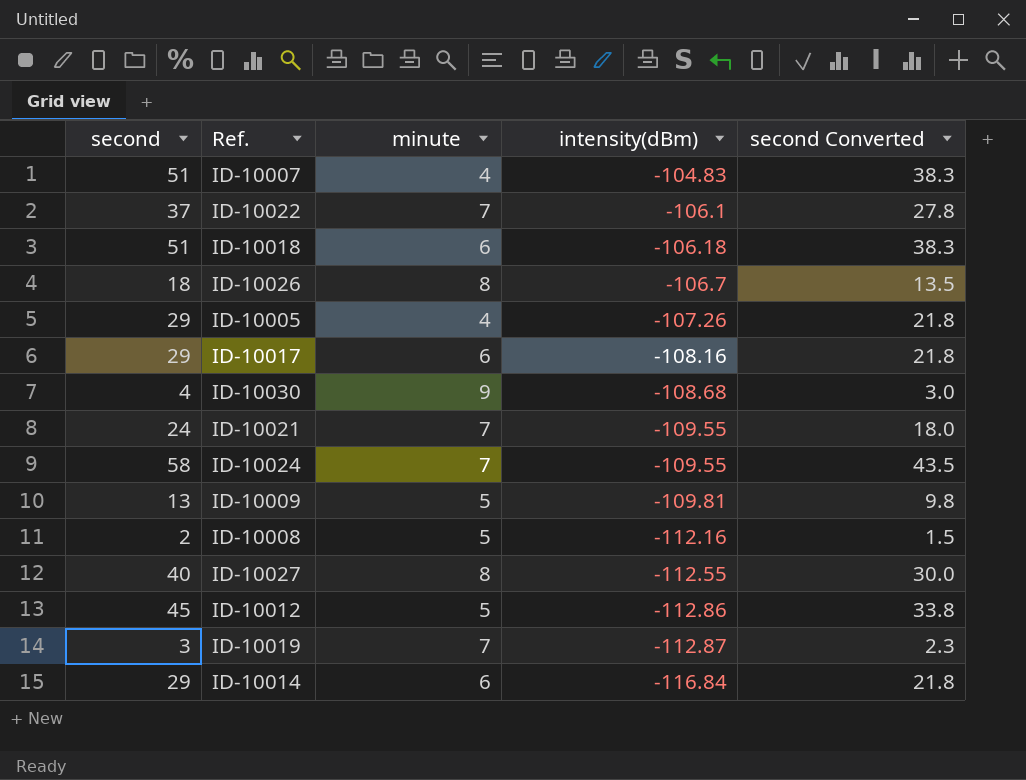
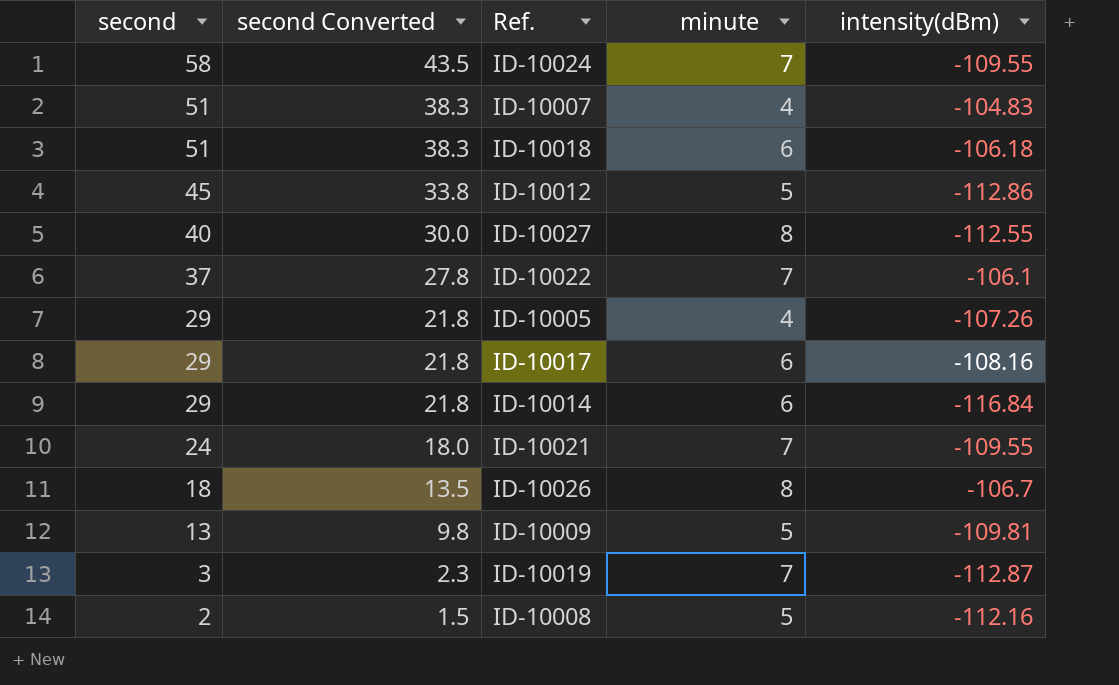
row order: intensity(dBm) descending -> second descending
column second Converted | position: 5 -> 2
row ID-10030: 4 | 9 | -108.68 | 3.0 -> none

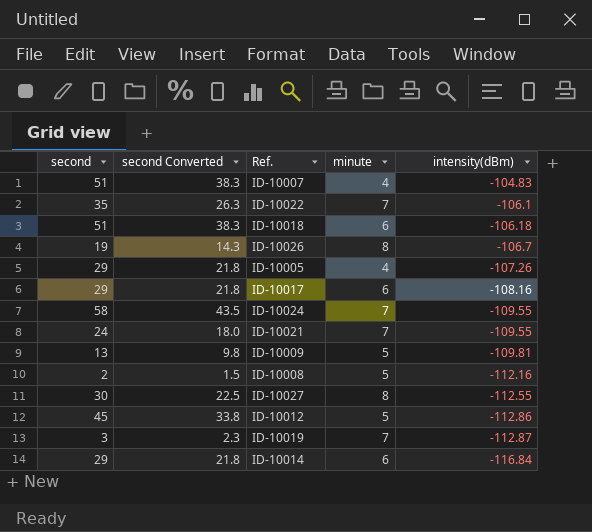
row order: second descending -> intensity(dBm) descending
ID-10022 | second: 37 -> 35
ID-10022 | second Converted: 27.8 -> 26.3
ID-10026 | second: 18 -> 19
ID-10026 | second Converted: 13.5 -> 14.3
ID-10027 | second: 40 -> 30
ID-10027 | second Converted: 30.0 -> 22.5

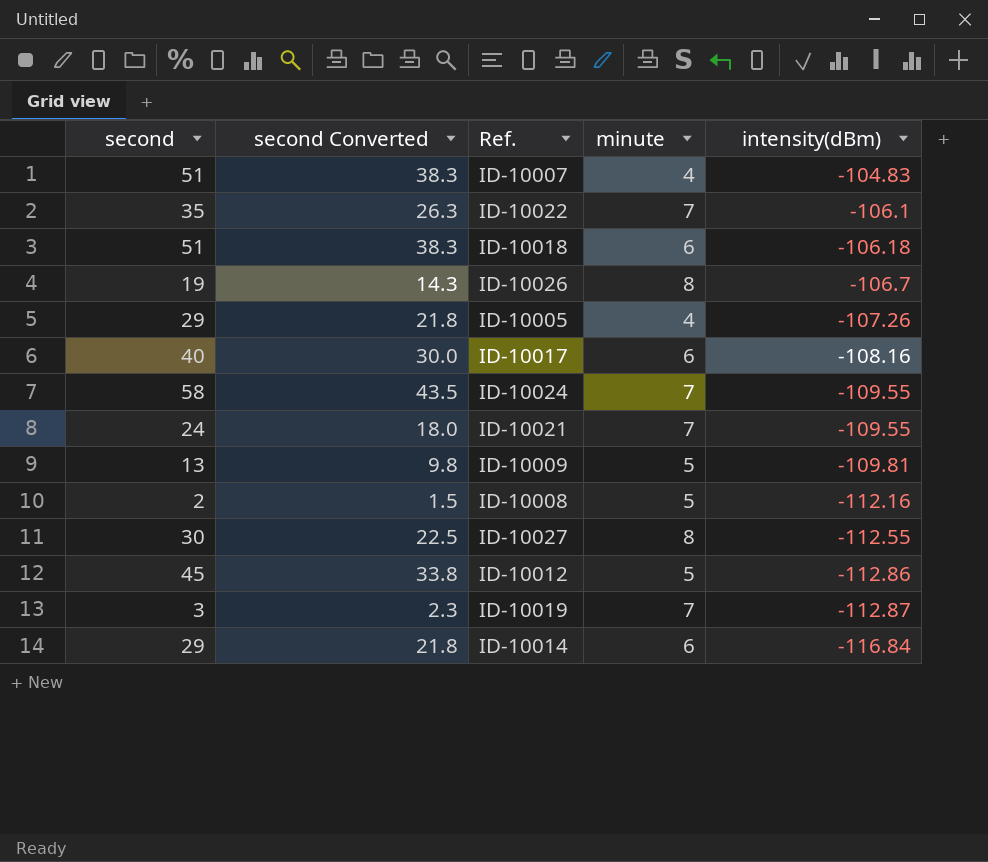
ID-10017 | second: 29 -> 40
ID-10017 | second Converted: 21.8 -> 30.0

